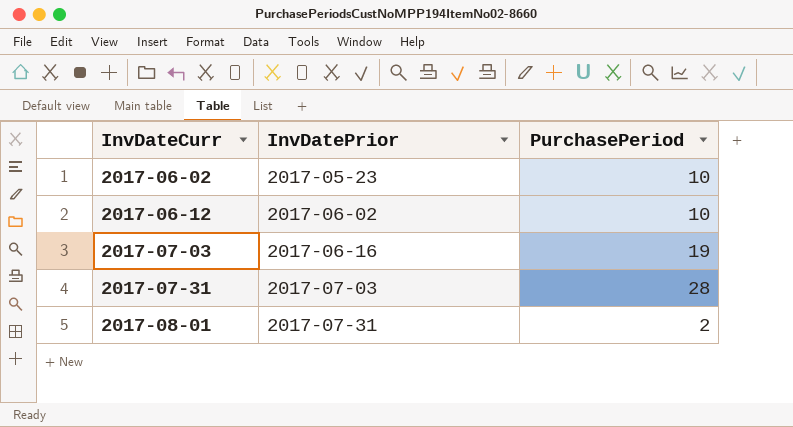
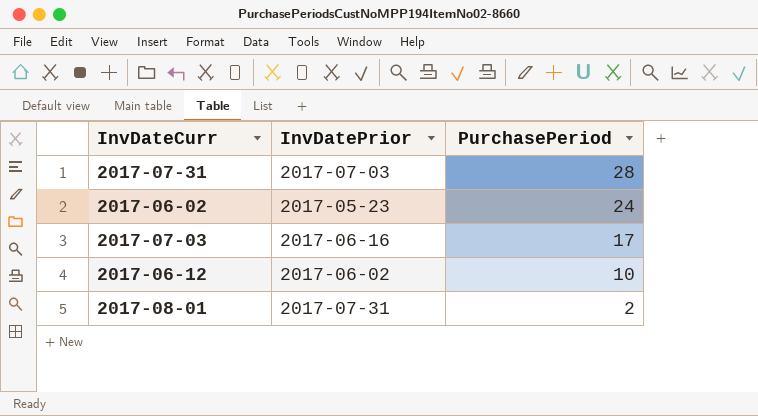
row order: InvDateCurr ascending -> PurchasePeriod descending
2017-06-02 | PurchasePeriod: 10 -> 24
2017-07-03 | PurchasePeriod: 19 -> 17

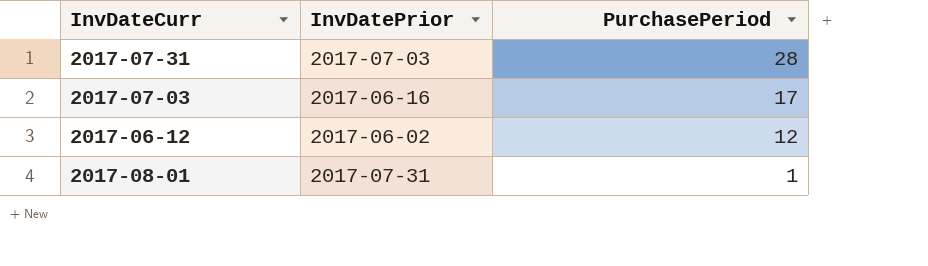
row 2017-06-02: 2017-05-23 | 24 -> none
2017-06-12 | PurchasePeriod: 10 -> 12
2017-08-01 | PurchasePeriod: 2 -> 1

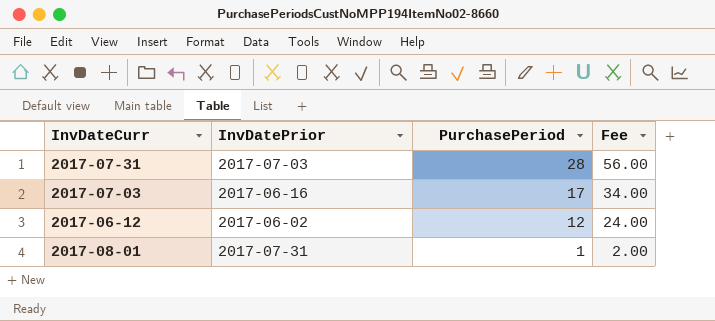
column Fee | formula: none -> [PurchasePeriod] * 2

